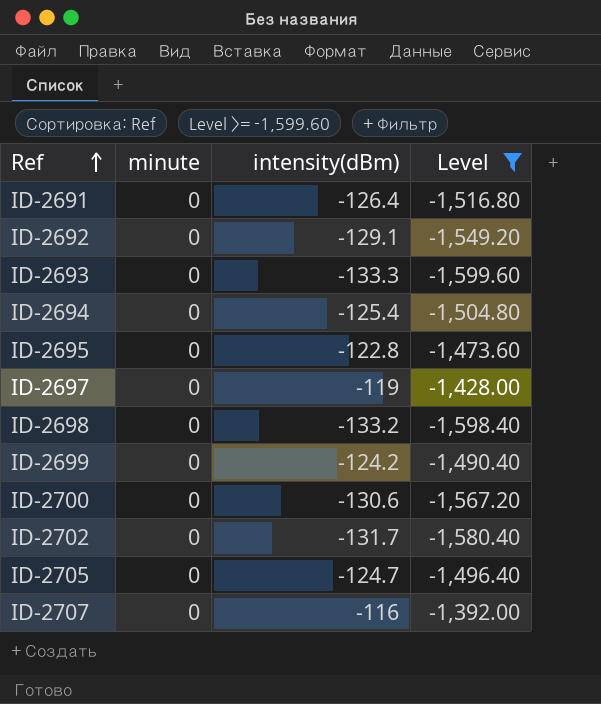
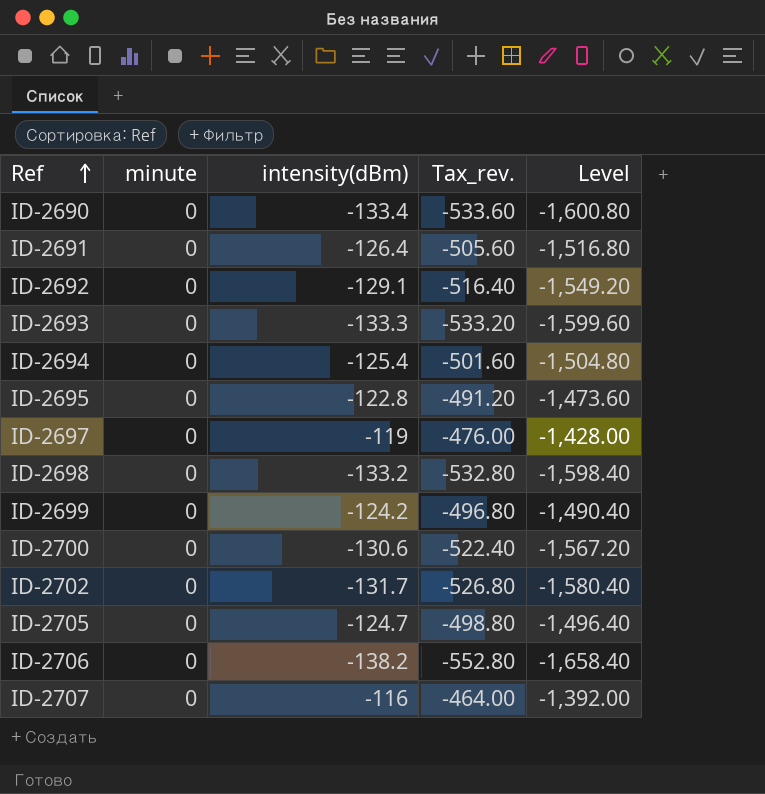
filter: Level >= -1,599.60 -> none
column Tax_rev. | formula: none -> [intensity(dBm)] * 4

